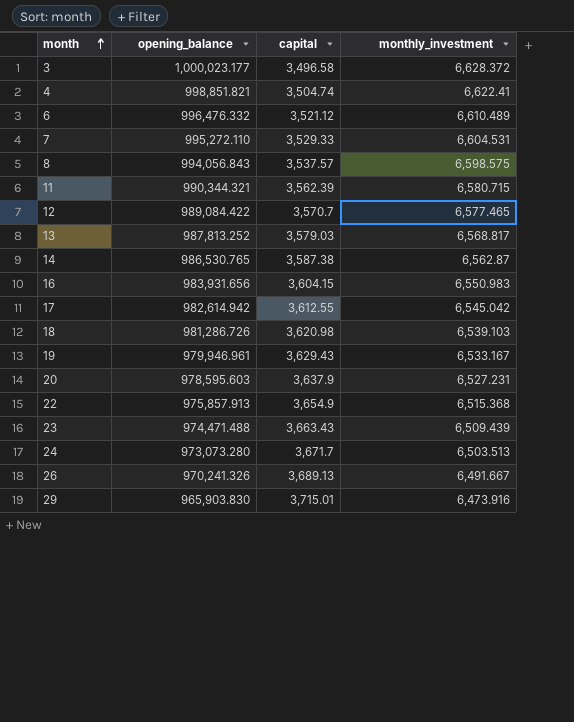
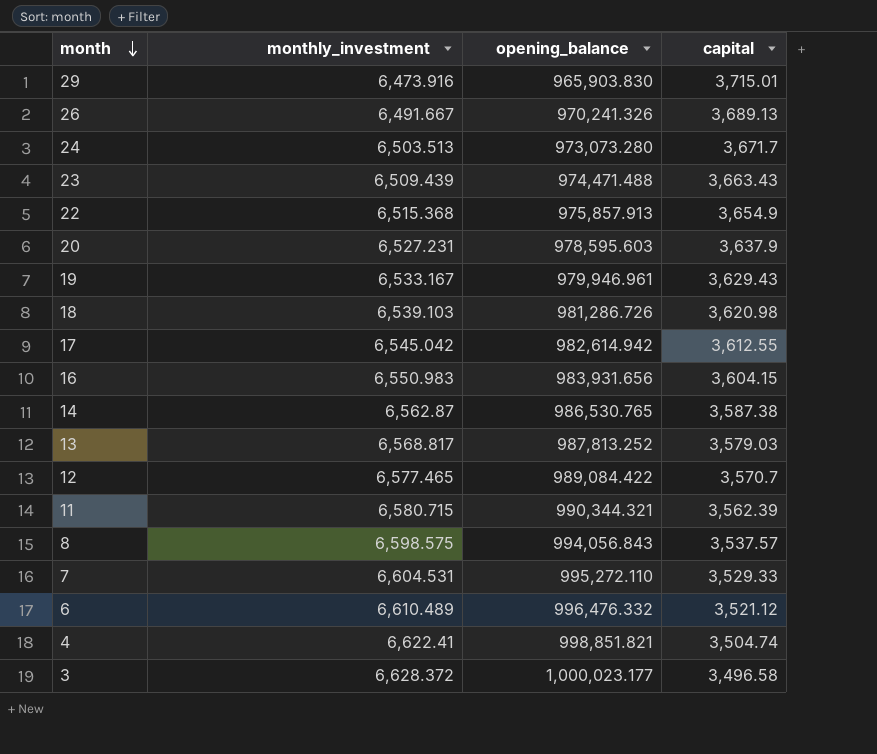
row order: month ascending -> month descending
column monthly_investment | position: 4 -> 2

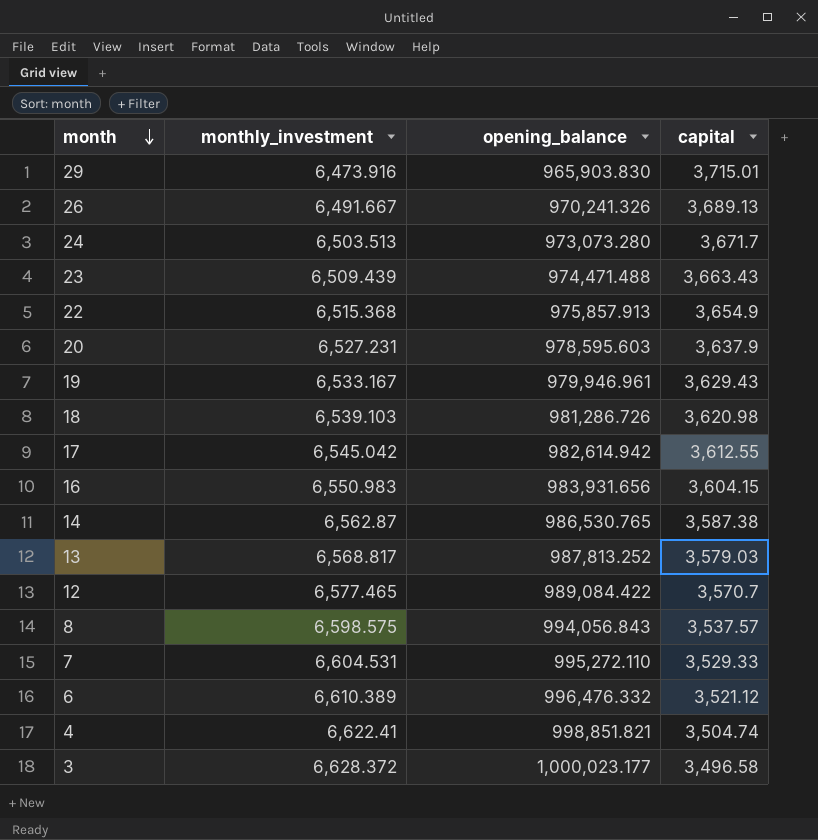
row 11: 6,580.715 | 990,344.321 | 3,562.39 -> none
6 | monthly_investment: 6,610.489 -> 6,610.389

